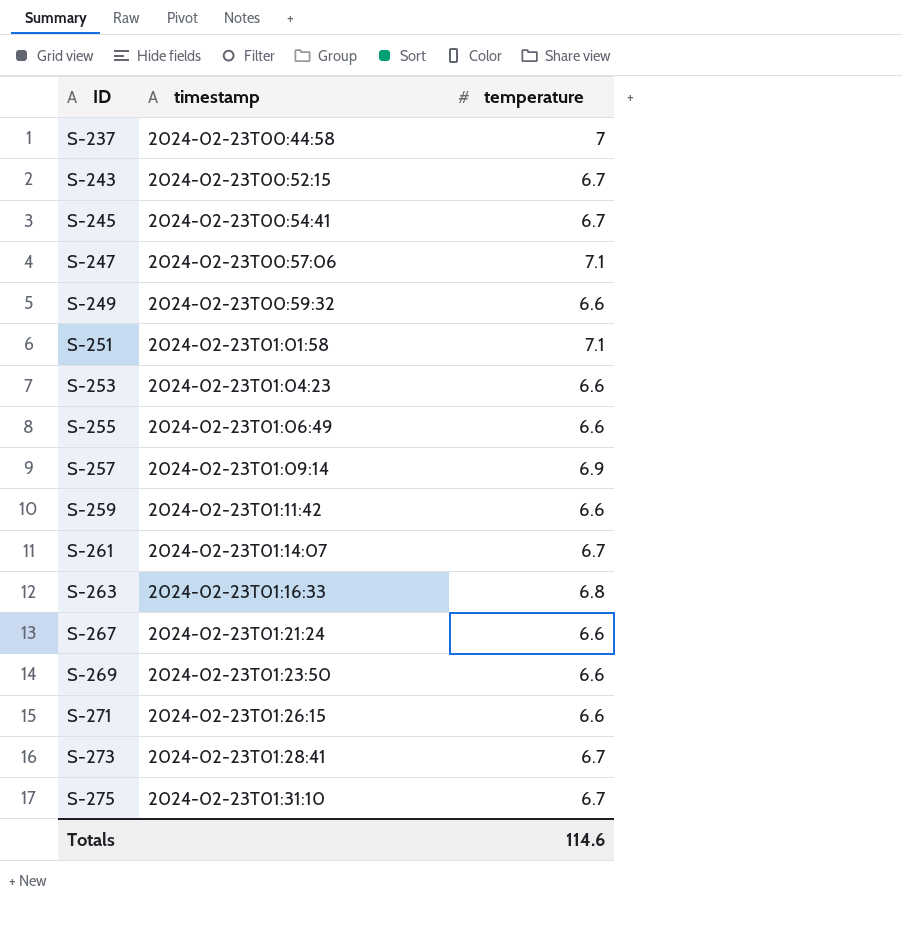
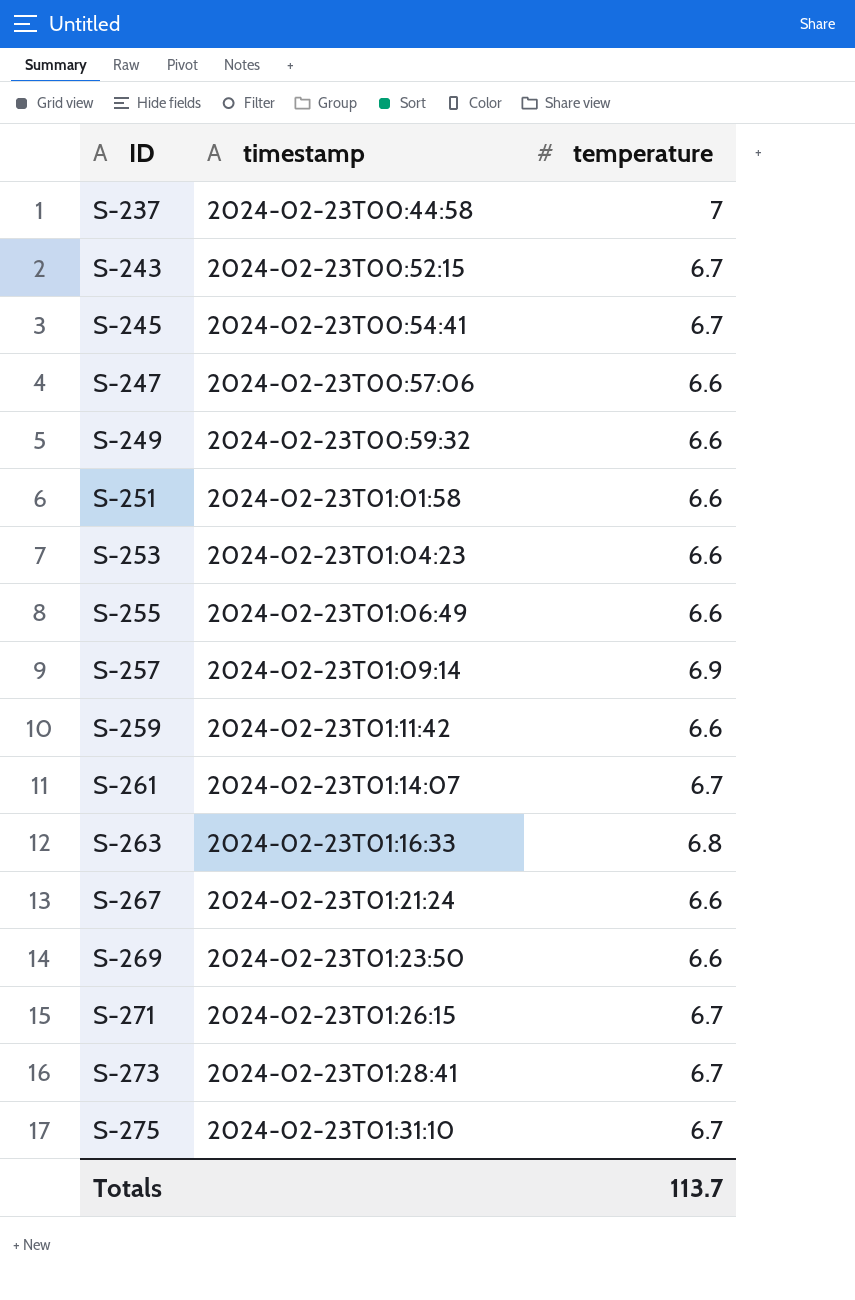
S-247 | temperature: 7.1 -> 6.6
S-251 | temperature: 7.1 -> 6.6
S-271 | temperature: 6.6 -> 6.7
Totals | temperature: 114.6 -> 113.7

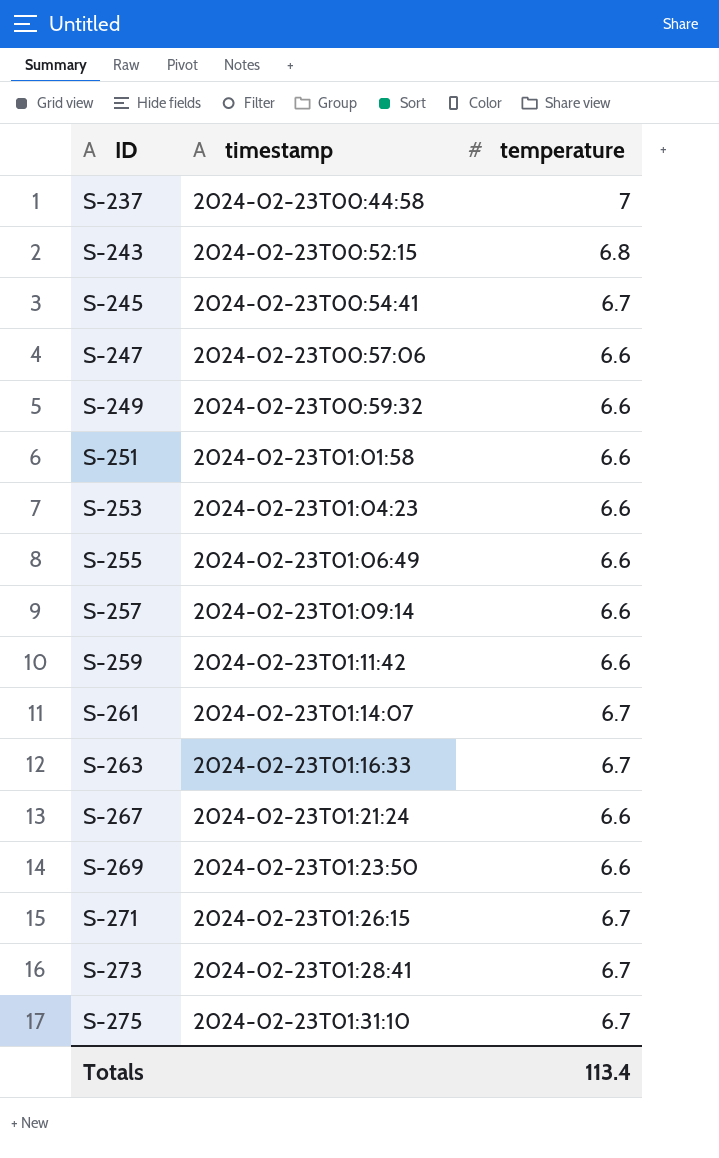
S-243 | temperature: 6.7 -> 6.8
S-257 | temperature: 6.9 -> 6.6
S-263 | temperature: 6.8 -> 6.7
Totals | temperature: 113.7 -> 113.4

